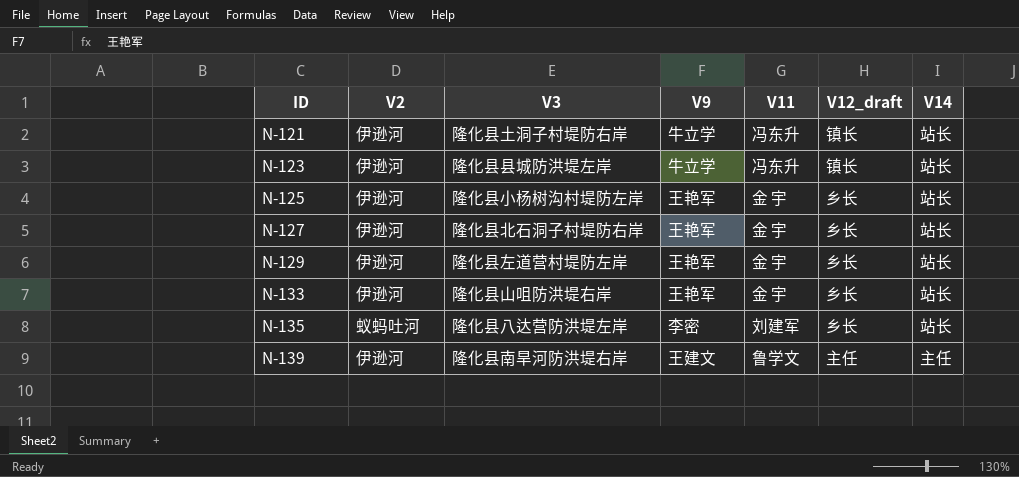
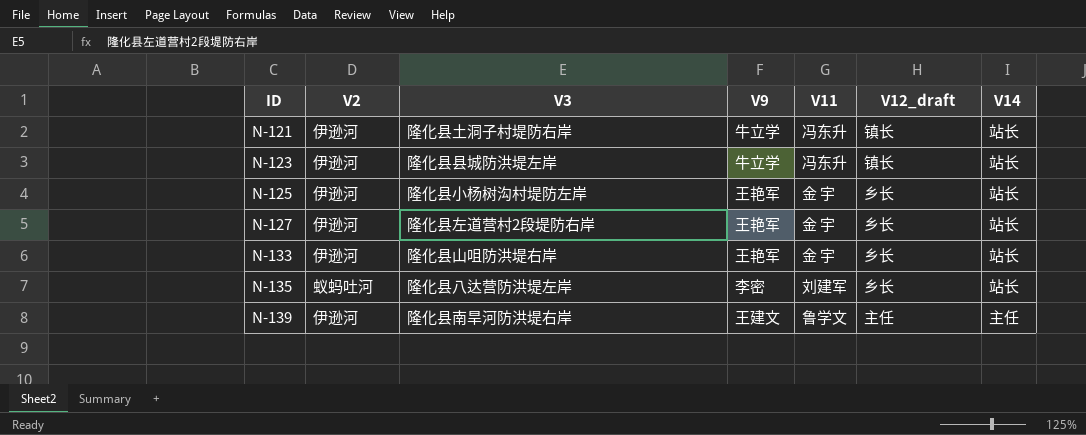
row N-129: 伊逊河 | 隆化县左道营村堤防左岸 | 王艳军 | 金 宇 | 乡长 | 站长 -> none
N-127 | V3: 隆化县北石洞子村堤防右岸 -> 隆化县左道营村2段堤防右岸

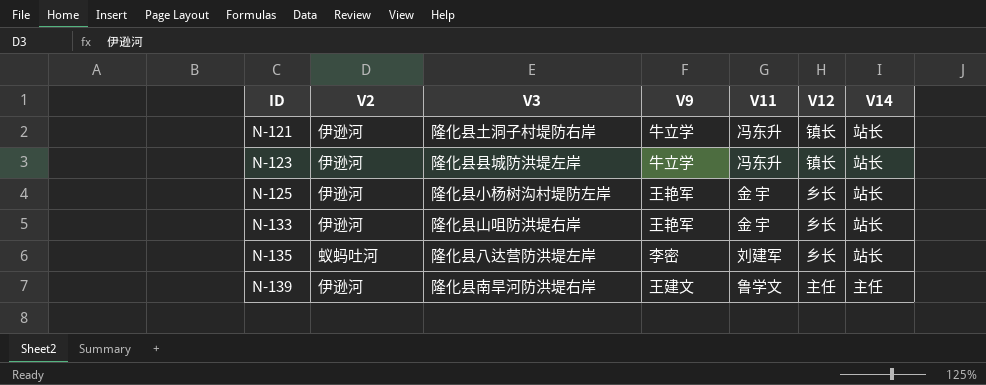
column name: V12_draft -> V12
row N-127: 伊逊河 | 隆化县左道营村2段堤防右岸 | 王艳军 | 金 宇 | 乡长 | 站长 -> none

